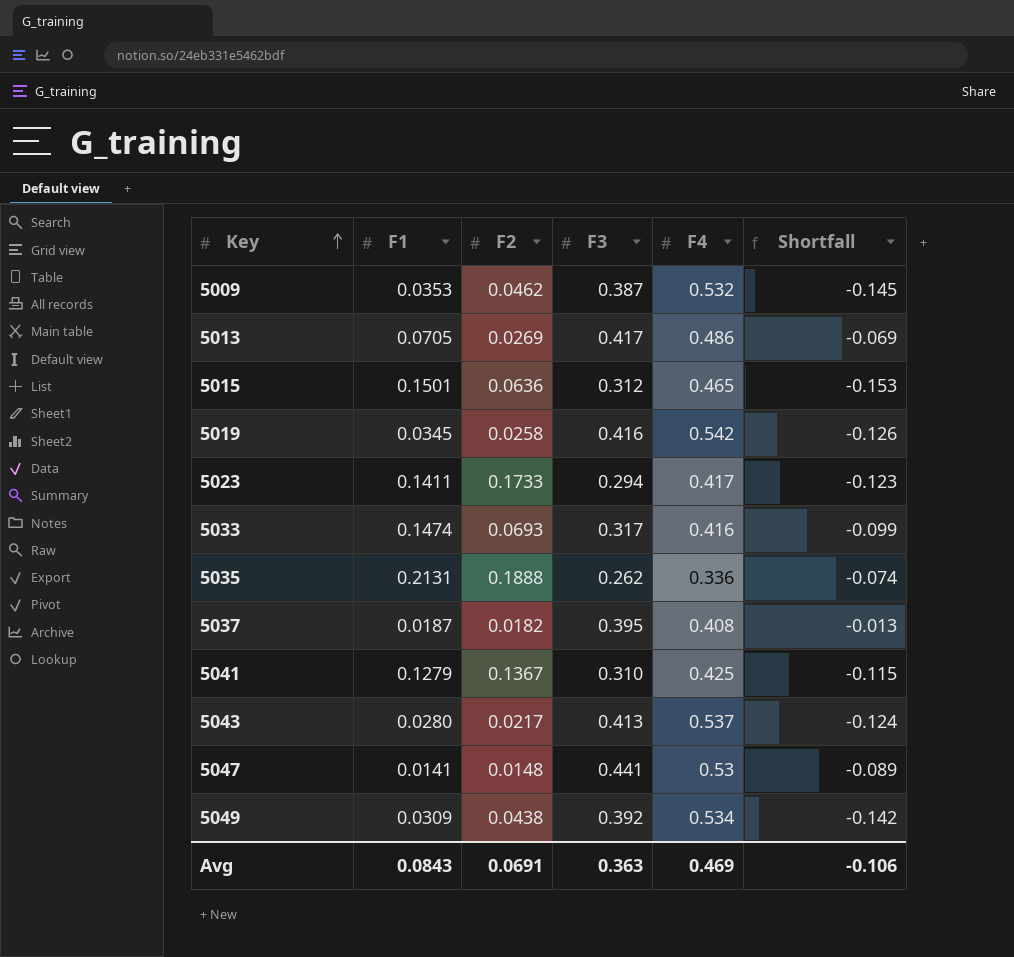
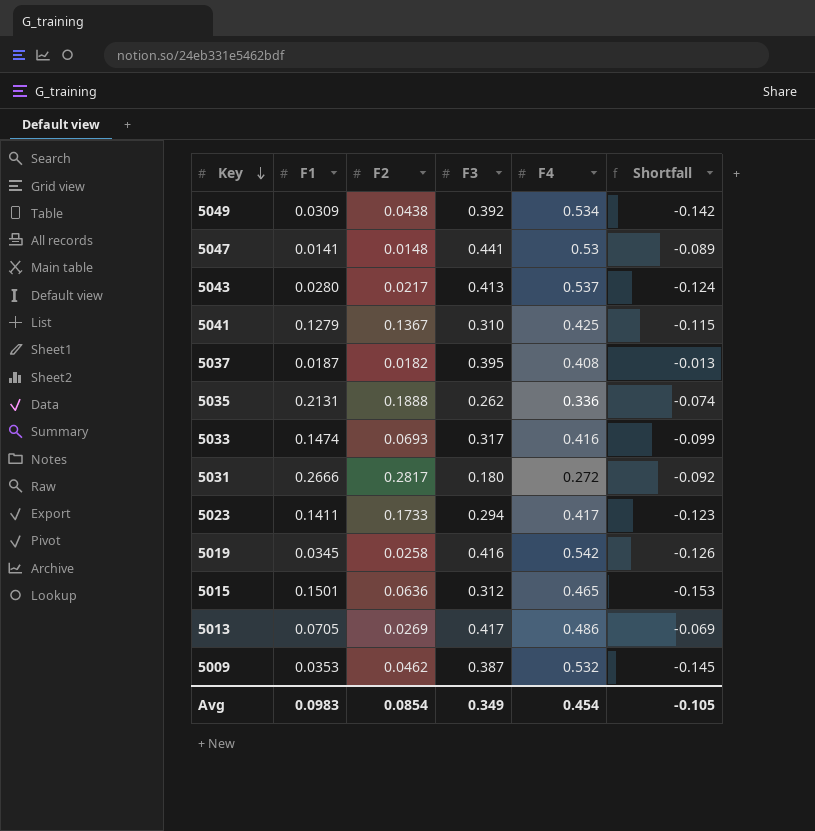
row order: Key ascending -> Key descending
row 5031: none -> 0.2666 | 0.2817 | 0.180 | 0.272 | -0.092
Avg | F1: 0.0843 -> 0.0983
Avg | F2: 0.0691 -> 0.0854
Avg | F3: 0.363 -> 0.349
Avg | F4: 0.469 -> 0.454
Avg | Shortfall: -0.106 -> -0.105

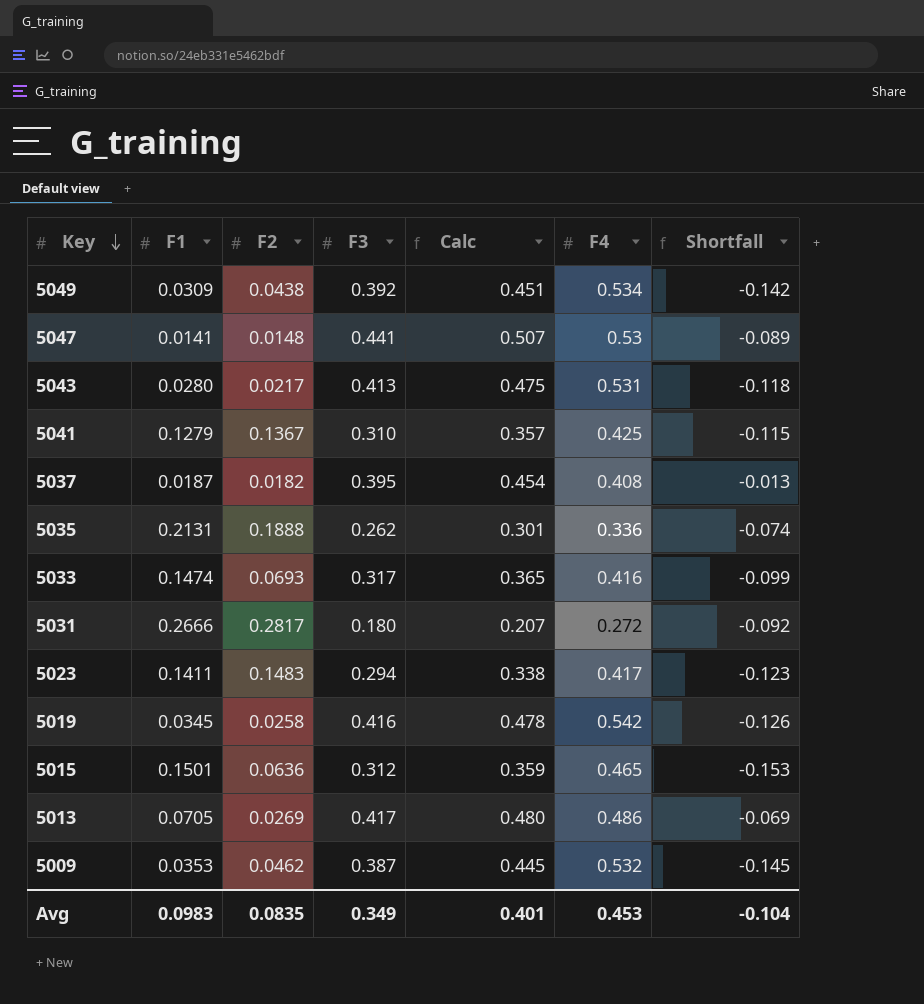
column Calc | formula: none -> [F3] * 1.15
5043 | F4: 0.537 -> 0.531
5043 | Shortfall: -0.124 -> -0.118
5023 | F2: 0.1733 -> 0.1483
Avg | F2: 0.0854 -> 0.0835
Avg | F4: 0.454 -> 0.453
Avg | Shortfall: -0.105 -> -0.104

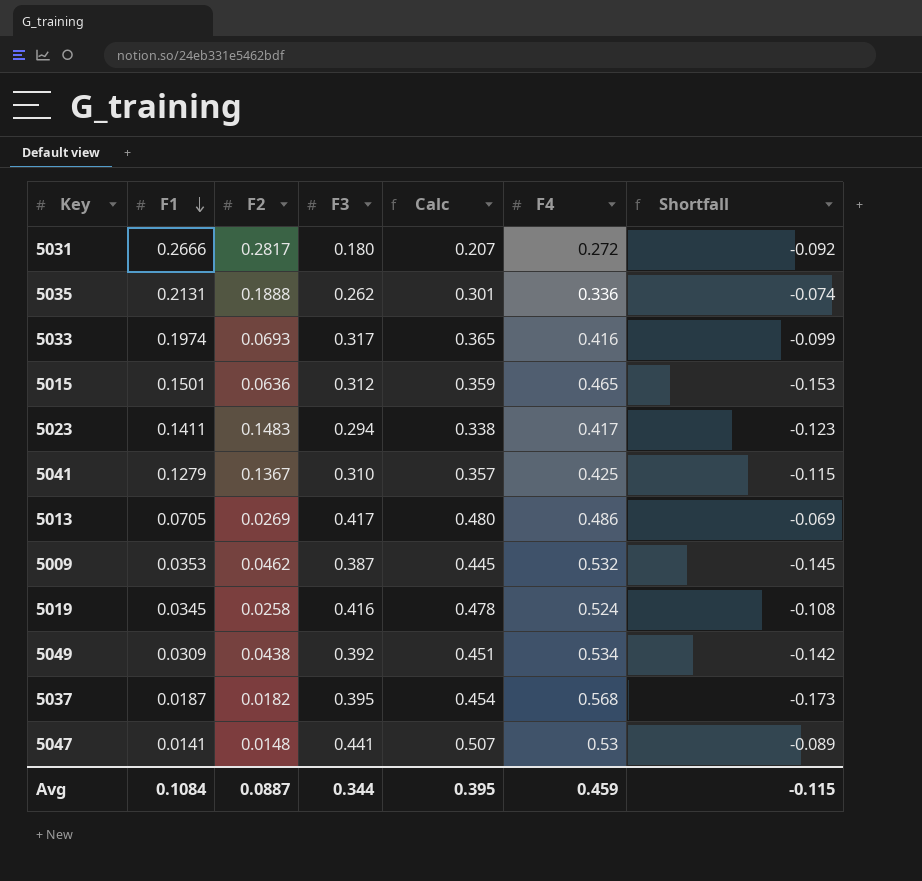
row order: Key descending -> F1 descending
row 5043: 0.0280 | 0.0217 | 0.413 | 0.475 | 0.531 | -0.118 -> none
5033 | F1: 0.1474 -> 0.1974
5019 | F4: 0.542 -> 0.524
5019 | Shortfall: -0.126 -> -0.108
5037 | F4: 0.408 -> 0.568
5037 | Shortfall: -0.013 -> -0.173
Avg | F1: 0.0983 -> 0.1084
Avg | F2: 0.0835 -> 0.0887
Avg | F3: 0.349 -> 0.344
Avg | Calc: 0.401 -> 0.395
Avg | F4: 0.453 -> 0.459
Avg | Shortfall: -0.104 -> -0.115

